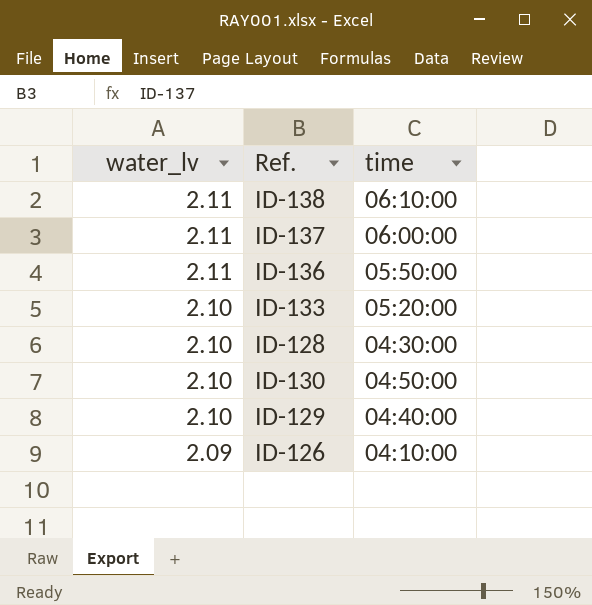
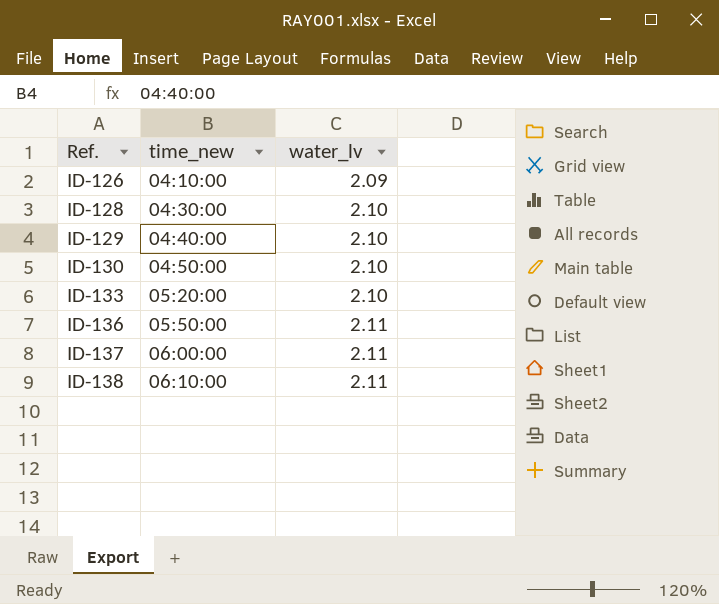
row order: water_lv descending -> Ref. ascending
column name: time -> time_new
column water_lv | position: 1 -> 3

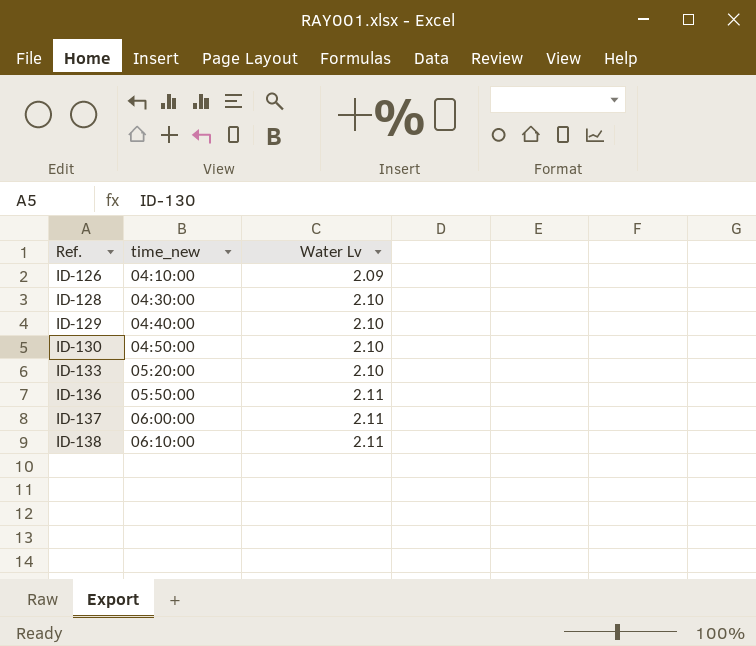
column name: water_lv -> Water Lv

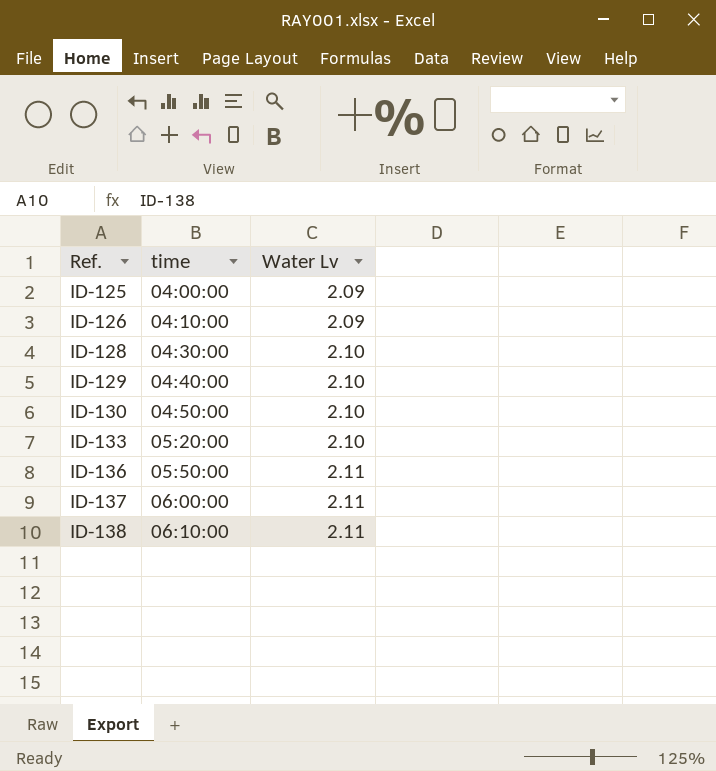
column name: time_new -> time
row ID-125: none -> 04:00:00 | 2.09

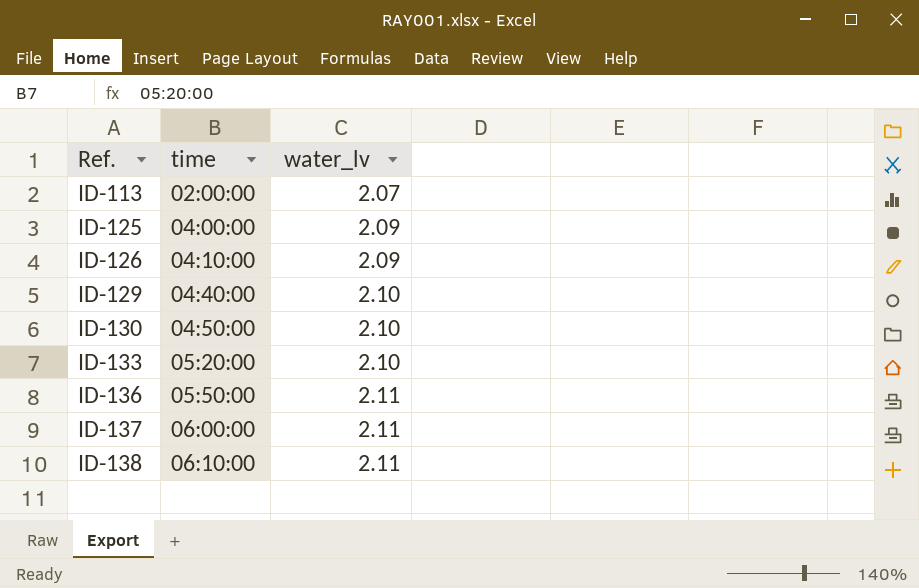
column name: Water Lv -> water_lv
row ID-128: 04:30:00 | 2.10 -> none
row ID-113: none -> 02:00:00 | 2.07

